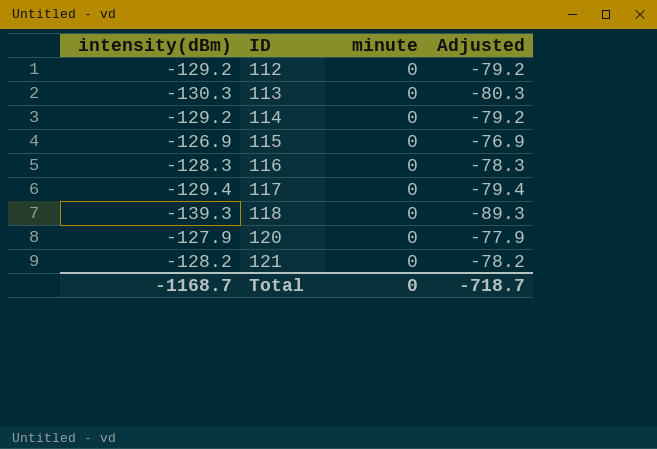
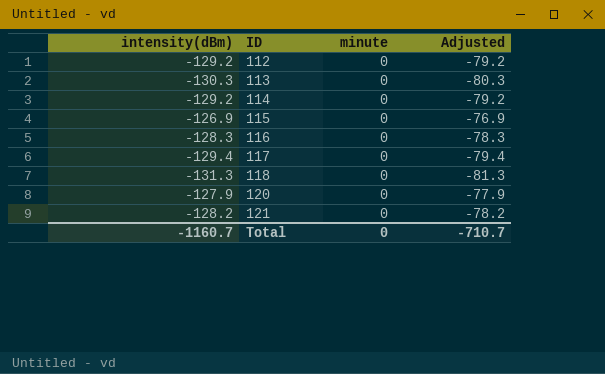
118 | intensity(dBm): -139.3 -> -131.3
118 | Adjusted: -89.3 -> -81.3
Total | intensity(dBm): -1168.7 -> -1160.7
Total | Adjusted: -718.7 -> -710.7

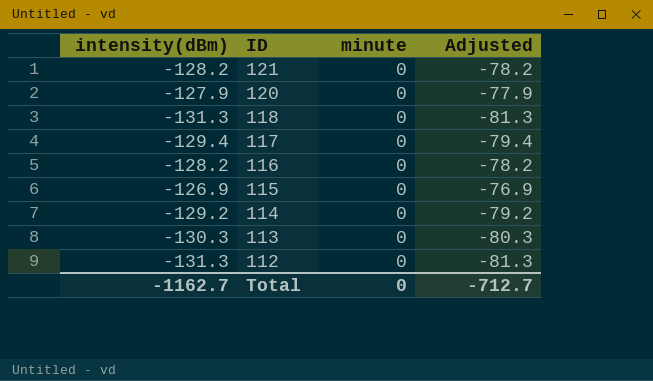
row order: ID ascending -> ID descending
116 | intensity(dBm): -128.3 -> -128.2
116 | Adjusted: -78.3 -> -78.2
112 | intensity(dBm): -129.2 -> -131.3
112 | Adjusted: -79.2 -> -81.3
Total | intensity(dBm): -1160.7 -> -1162.7
Total | Adjusted: -710.7 -> -712.7

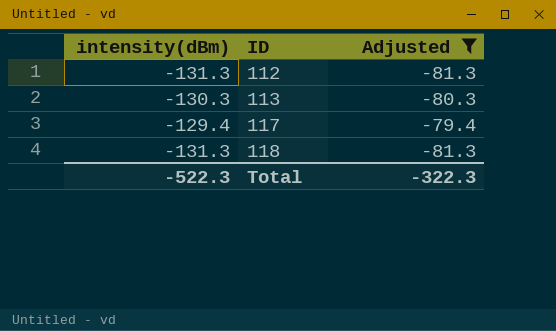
filter: none -> Adjusted <= -79.4
row order: ID descending -> ID ascending
column minute | position: 3 -> none
Total | intensity(dBm): -1162.7 -> -522.3
Total | Adjusted: -712.7 -> -322.3

